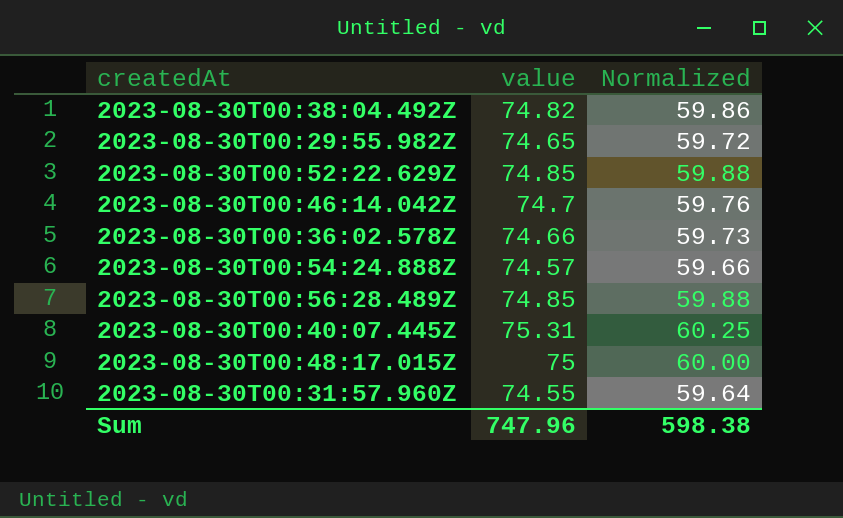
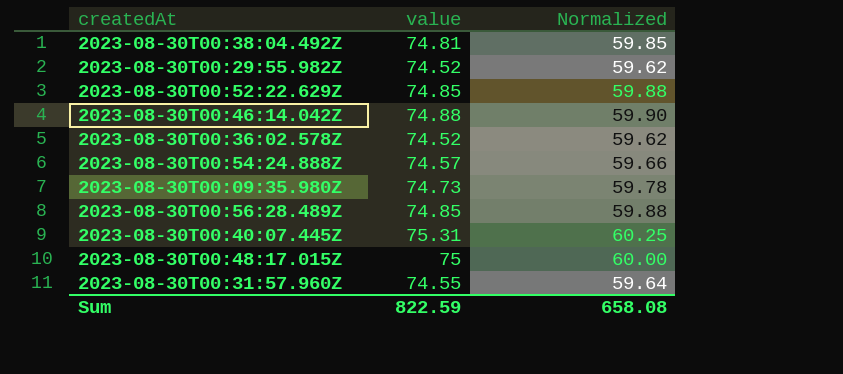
2023-08-30T00:38:04.492Z | value: 74.82 -> 74.81
2023-08-30T00:38:04.492Z | Normalized: 59.86 -> 59.85
2023-08-30T00:29:55.982Z | value: 74.65 -> 74.52
2023-08-30T00:29:55.982Z | Normalized: 59.72 -> 59.62
2023-08-30T00:46:14.042Z | value: 74.7 -> 74.88
2023-08-30T00:46:14.042Z | Normalized: 59.76 -> 59.90
2023-08-30T00:36:02.578Z | value: 74.66 -> 74.52
2023-08-30T00:36:02.578Z | Normalized: 59.73 -> 59.62
row 2023-08-30T00:09:35.980Z: none -> 74.73 | 59.78
Sum | value: 747.96 -> 822.59
Sum | Normalized: 598.38 -> 658.08

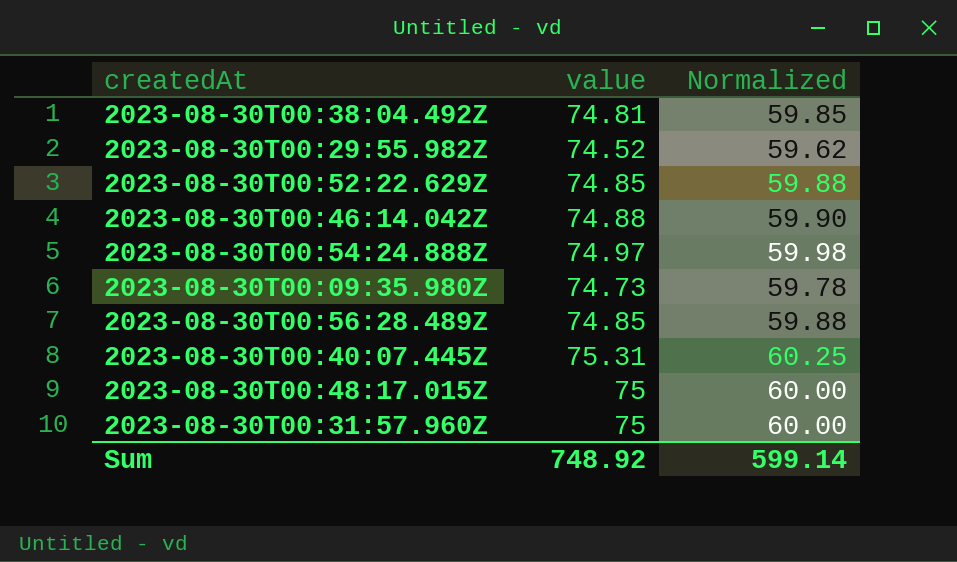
row 2023-08-30T00:36:02.578Z: 74.52 | 59.62 -> none
2023-08-30T00:54:24.888Z | value: 74.57 -> 74.97
2023-08-30T00:54:24.888Z | Normalized: 59.66 -> 59.98
2023-08-30T00:31:57.960Z | value: 74.55 -> 75
2023-08-30T00:31:57.960Z | Normalized: 59.64 -> 60.00
Sum | value: 822.59 -> 748.92
Sum | Normalized: 658.08 -> 599.14

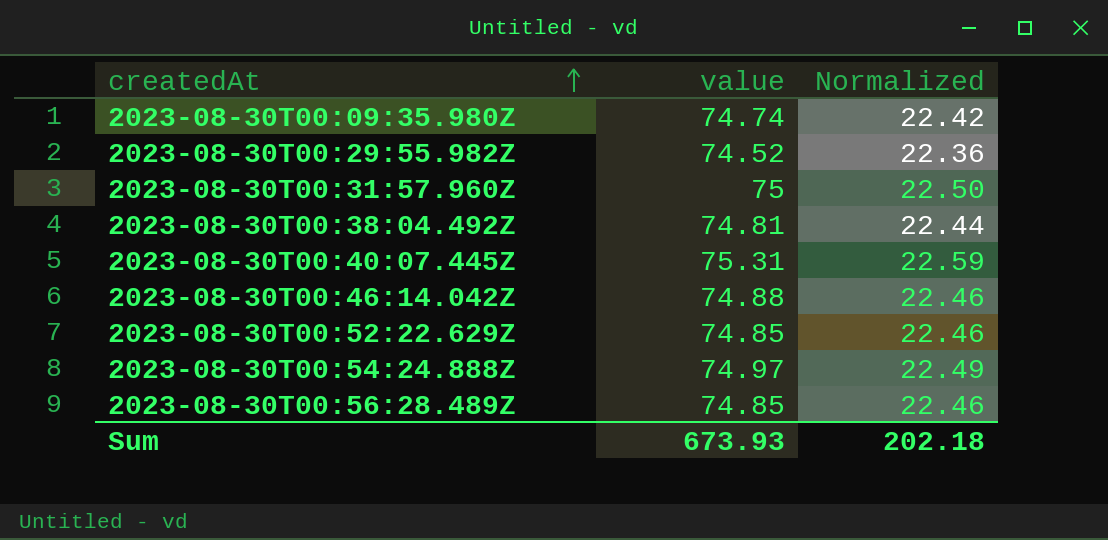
row order: none -> createdAt ascending
column Normalized | formula: [value] * 0.8 -> [value] * 0.3
row 2023-08-30T00:48:17.015Z: 75 | 60.00 -> none
2023-08-30T00:09:35.980Z | value: 74.73 -> 74.74
Sum | value: 748.92 -> 673.93
Sum | Normalized: 599.14 -> 202.18

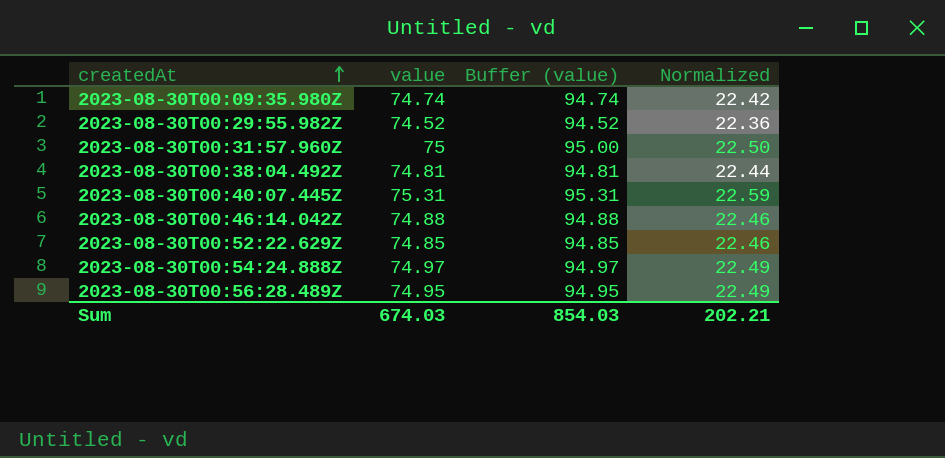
column Buffer (value) | formula: none -> [value] + 20
2023-08-30T00:56:28.489Z | value: 74.85 -> 74.95
2023-08-30T00:56:28.489Z | Normalized: 22.46 -> 22.49
Sum | value: 673.93 -> 674.03
Sum | Normalized: 202.18 -> 202.21

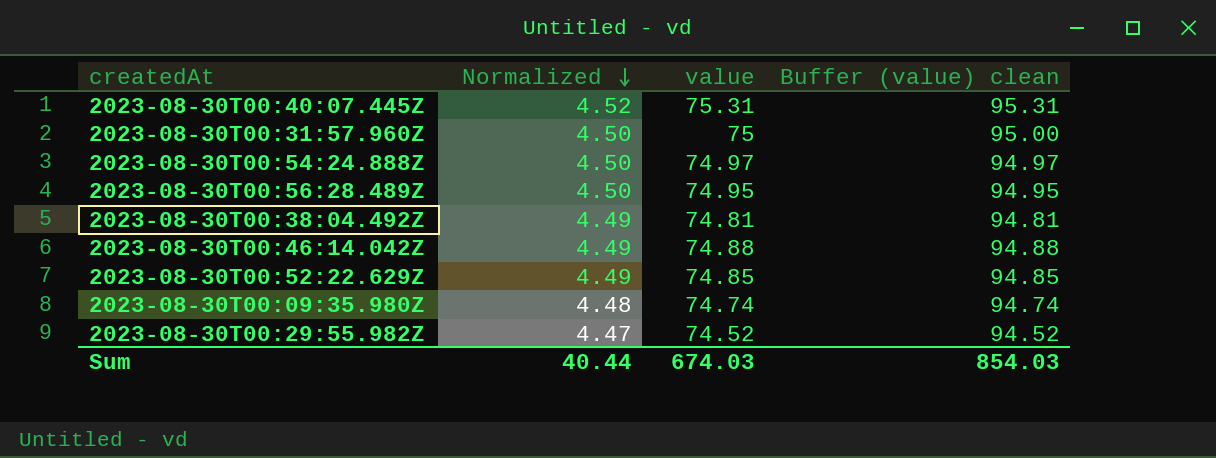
row order: createdAt ascending -> Normalized descending
column Normalized | formula: [value] * 0.3 -> [value] * 0.06
column Normalized | position: 4 -> 2
column name: Buffer (value) -> Buffer (value) clean
Sum | Normalized: 202.21 -> 40.44

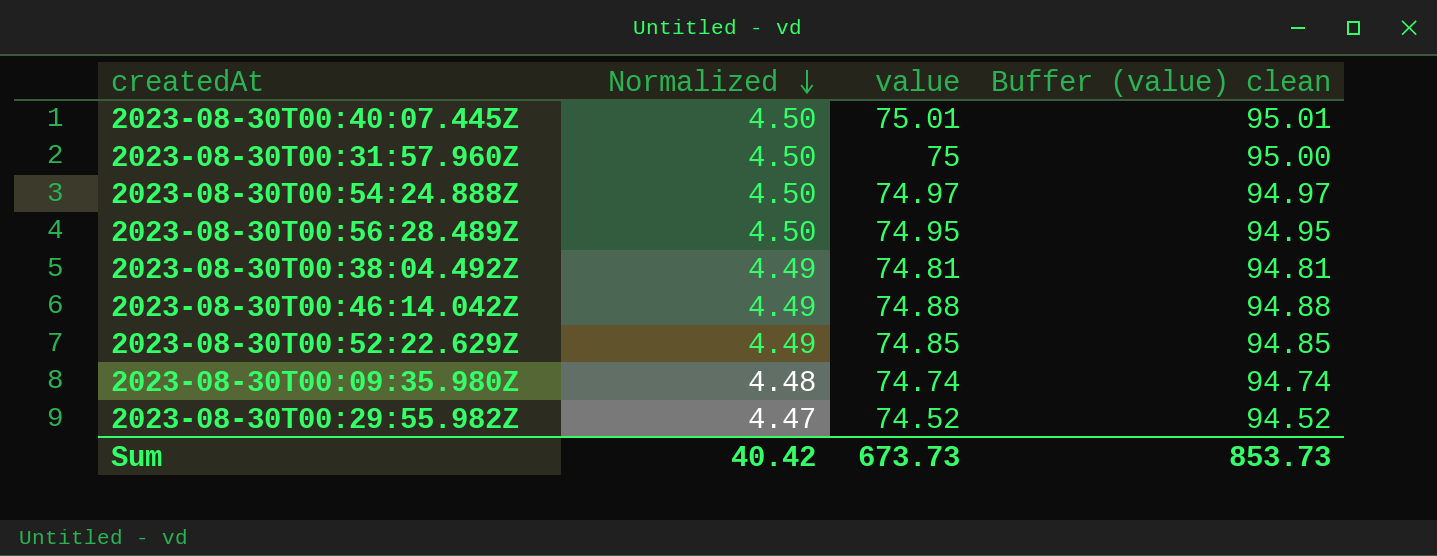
2023-08-30T00:40:07.445Z | Normalized: 4.52 -> 4.50
2023-08-30T00:40:07.445Z | value: 75.31 -> 75.01
2023-08-30T00:40:07.445Z | Buffer (value) clean: 95.31 -> 95.01
Sum | Normalized: 40.44 -> 40.42
Sum | value: 674.03 -> 673.73
Sum | Buffer (value) clean: 854.03 -> 853.73

